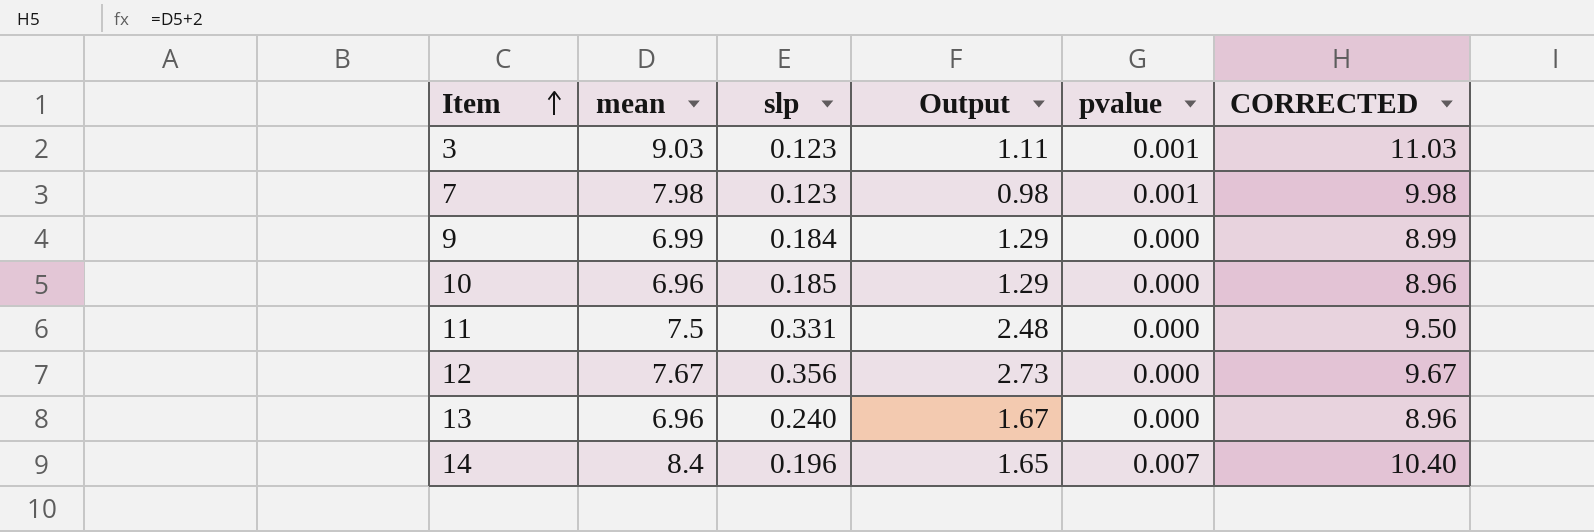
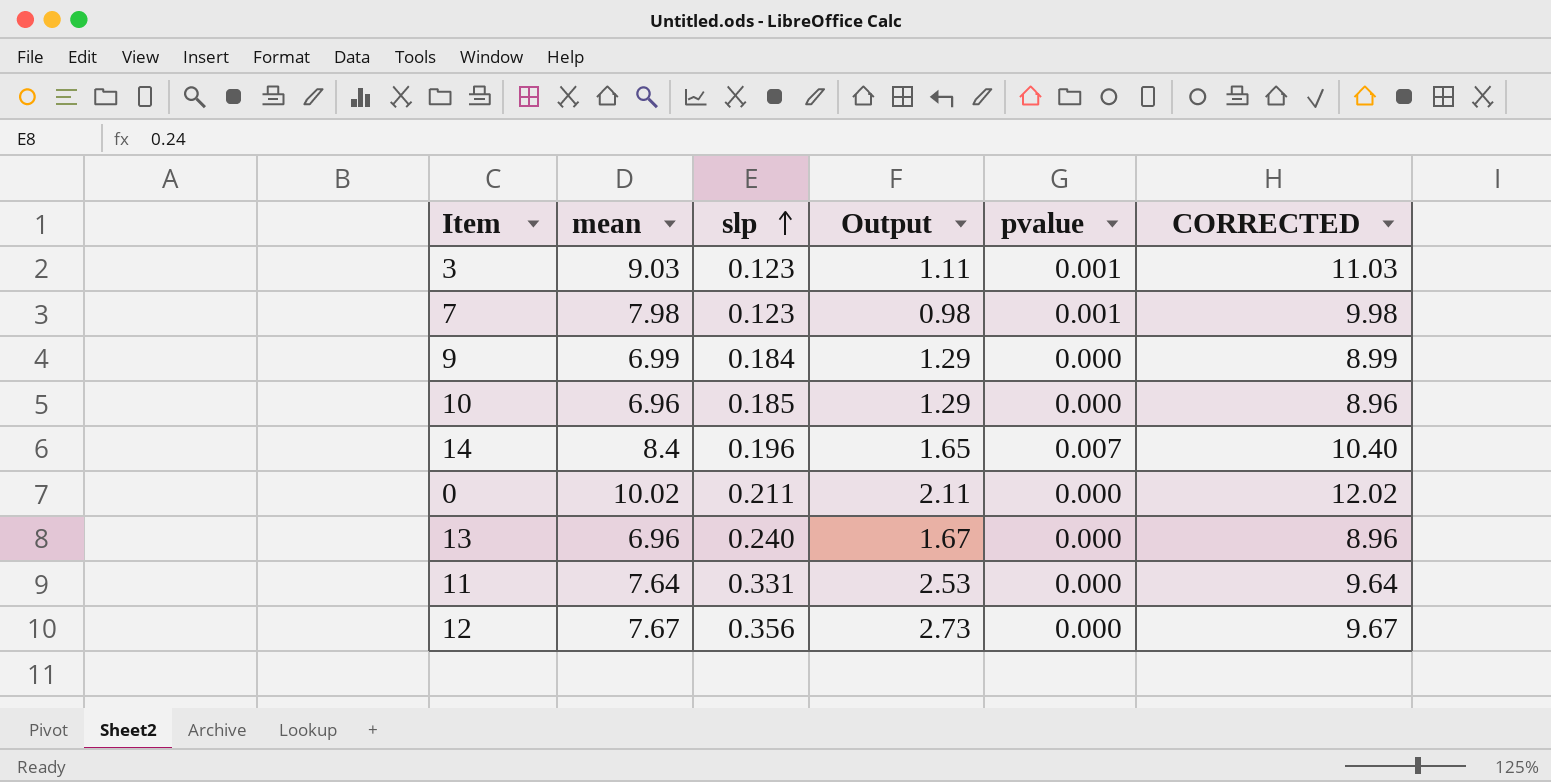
row order: Item ascending -> slp ascending
row 0: none -> 10.02 | 0.211 | 2.11 | 0.000 | 12.02
11 | mean: 7.5 -> 7.64
11 | Output: 2.48 -> 2.53
11 | CORRECTED: 9.50 -> 9.64

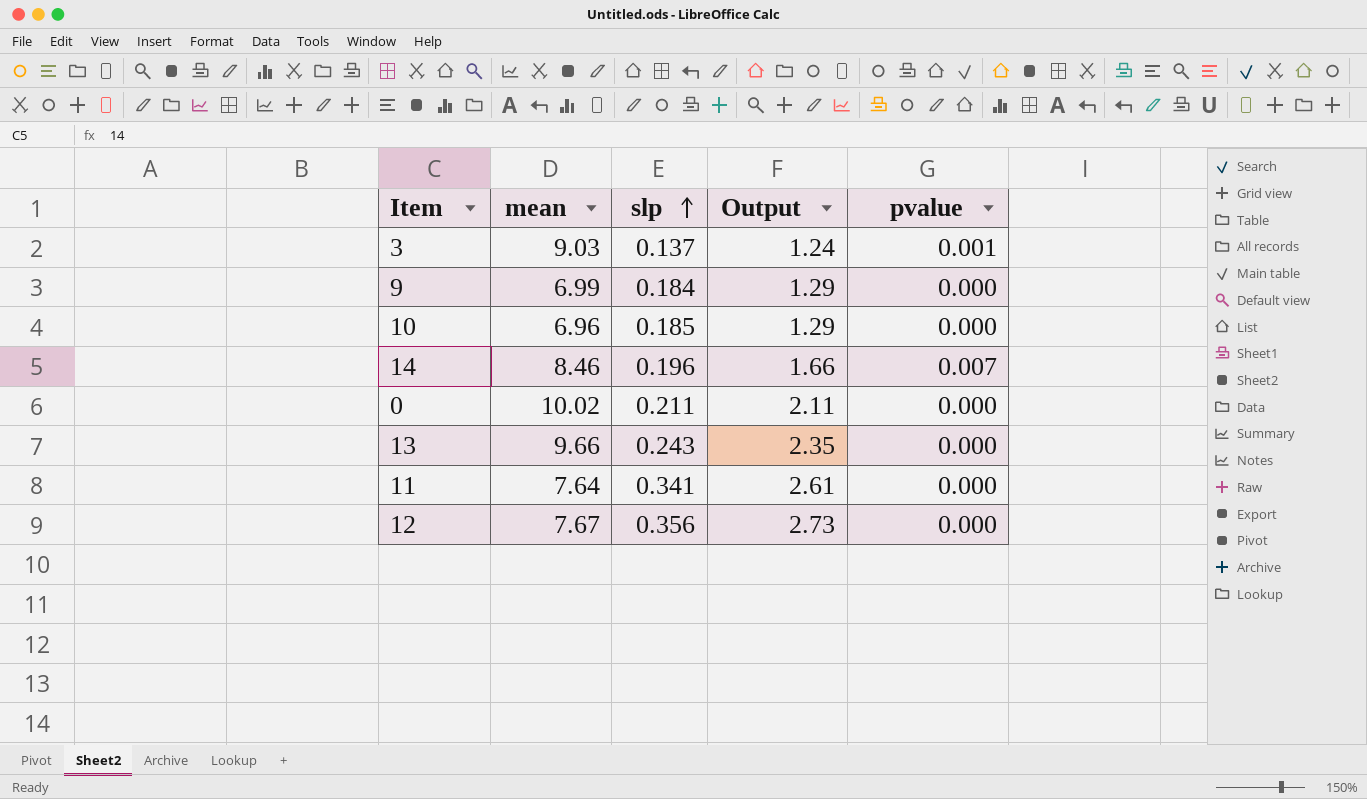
column CORRECTED | formula: [mean] + 2 -> none
row 7: 7.98 | 0.123 | 0.98 | 0.001 | 9.98 -> none
3 | slp: 0.123 -> 0.137
3 | Output: 1.11 -> 1.24
14 | mean: 8.4 -> 8.46
14 | Output: 1.65 -> 1.66
13 | mean: 6.96 -> 9.66
13 | slp: 0.240 -> 0.243
13 | Output: 1.67 -> 2.35
11 | slp: 0.331 -> 0.341
11 | Output: 2.53 -> 2.61

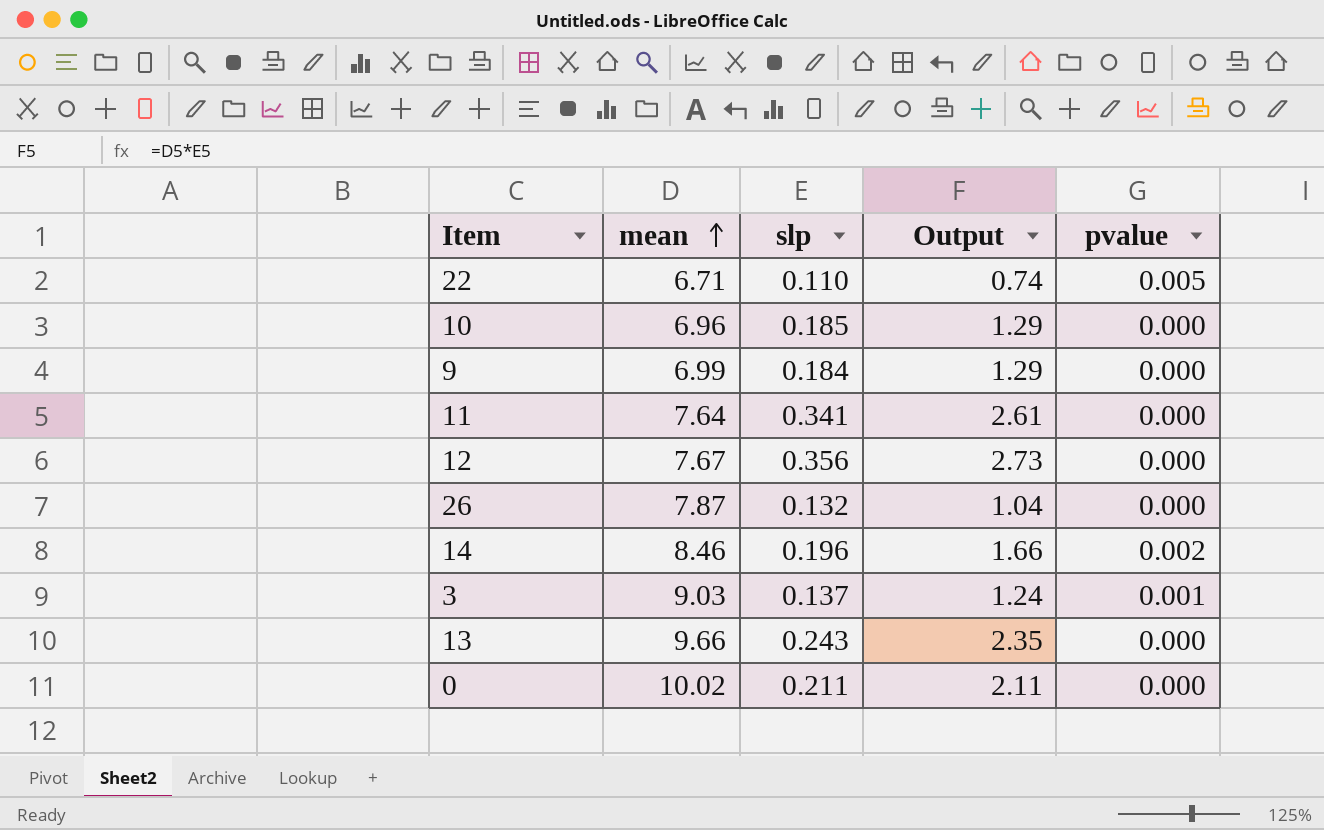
row order: slp ascending -> mean ascending
row 22: none -> 6.71 | 0.110 | 0.74 | 0.005
row 26: none -> 7.87 | 0.132 | 1.04 | 0.000
14 | pvalue: 0.007 -> 0.002

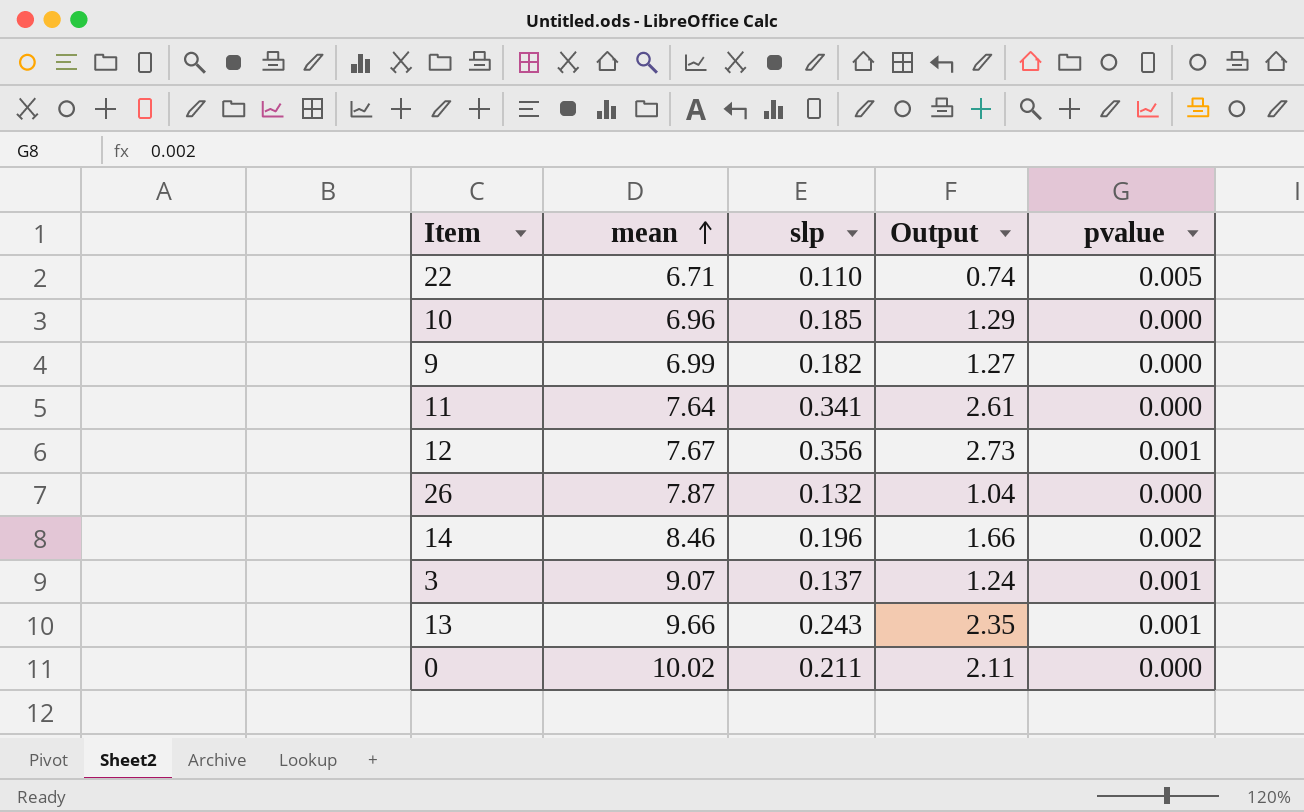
9 | slp: 0.184 -> 0.182
9 | Output: 1.29 -> 1.27
12 | pvalue: 0.000 -> 0.001
3 | mean: 9.03 -> 9.07
13 | pvalue: 0.000 -> 0.001

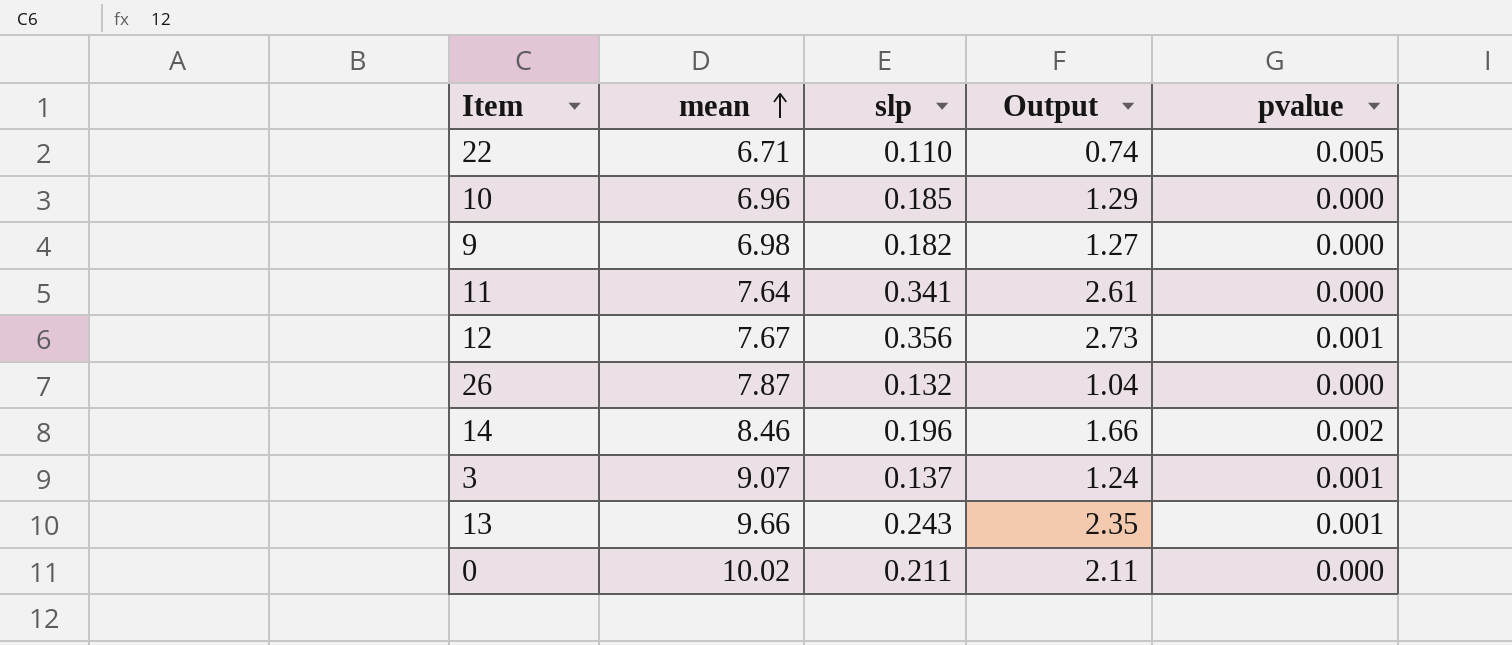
9 | mean: 6.99 -> 6.98

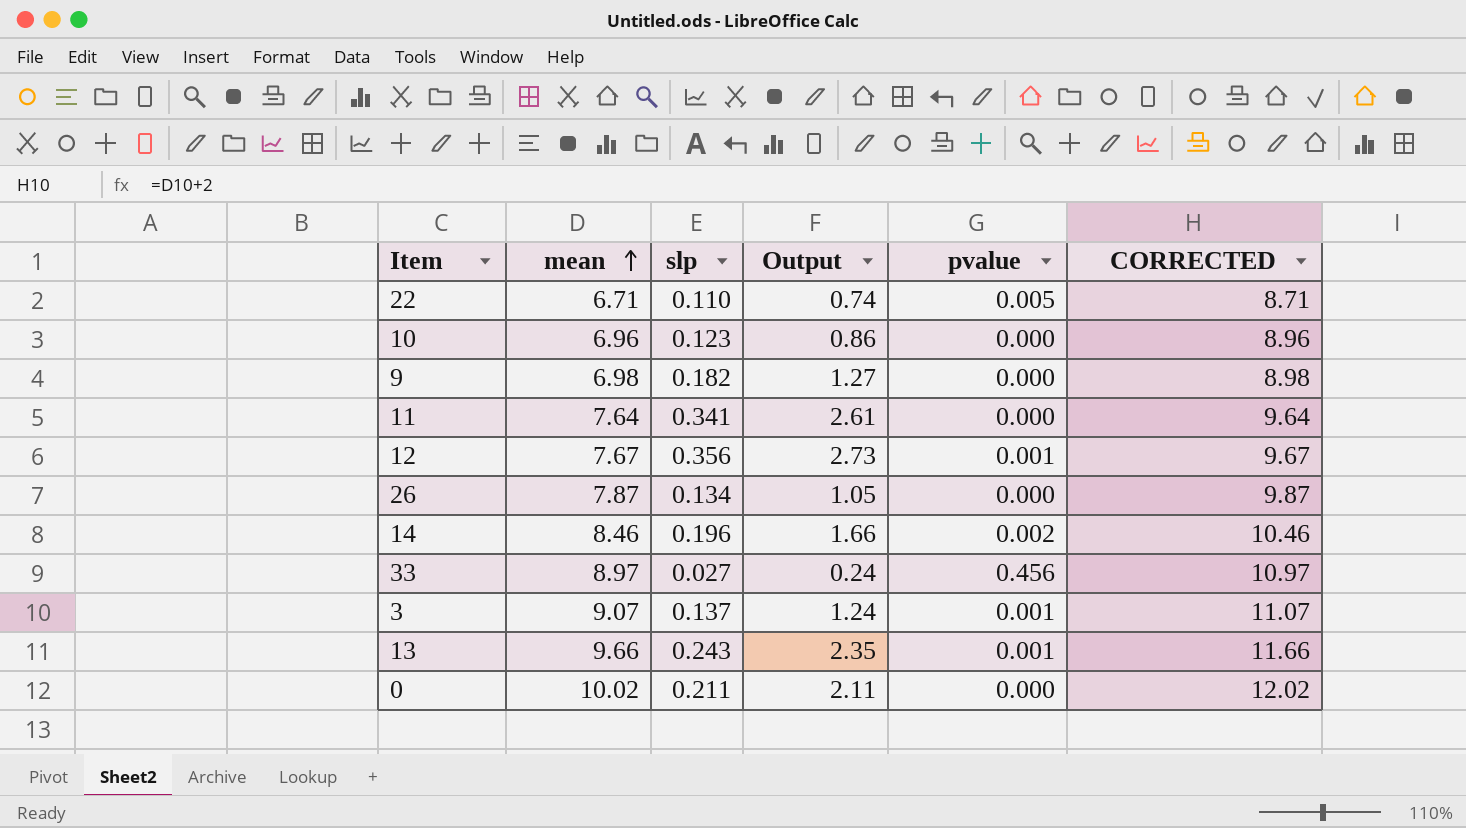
column CORRECTED | formula: none -> [mean] + 2
10 | slp: 0.185 -> 0.123
10 | Output: 1.29 -> 0.86
26 | slp: 0.132 -> 0.134
26 | Output: 1.04 -> 1.05
row 33: none -> 8.97 | 0.027 | 0.24 | 0.456 | 10.97

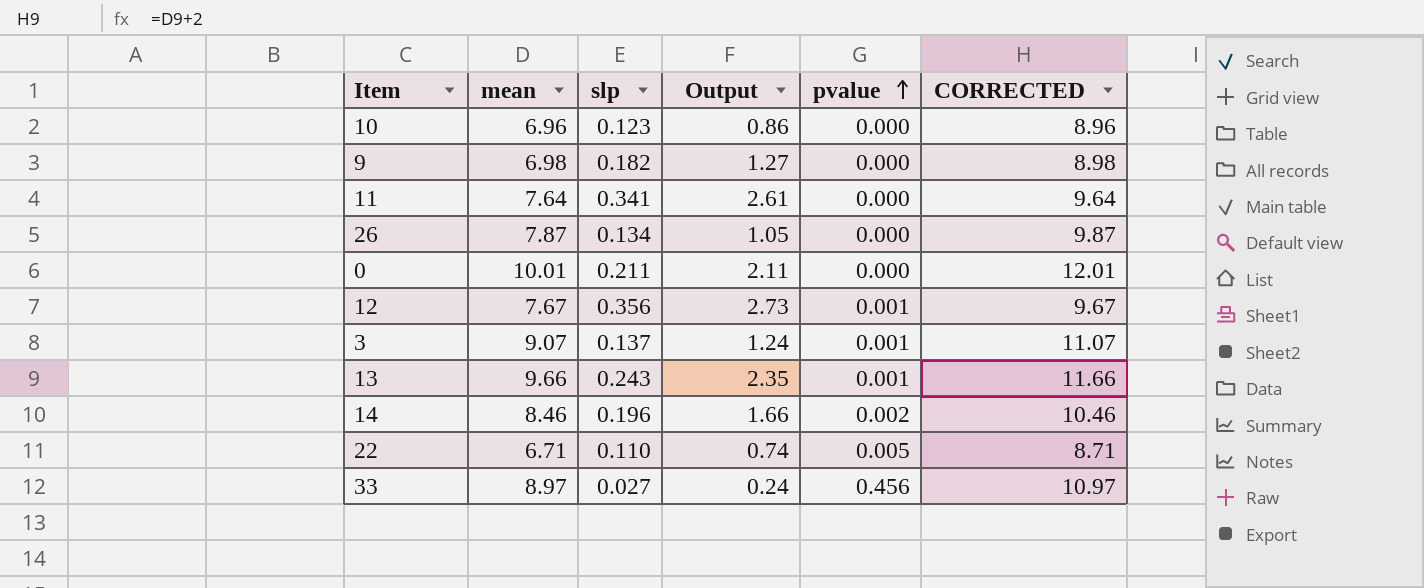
row order: mean ascending -> pvalue ascending
0 | mean: 10.02 -> 10.01
0 | CORRECTED: 12.02 -> 12.01

